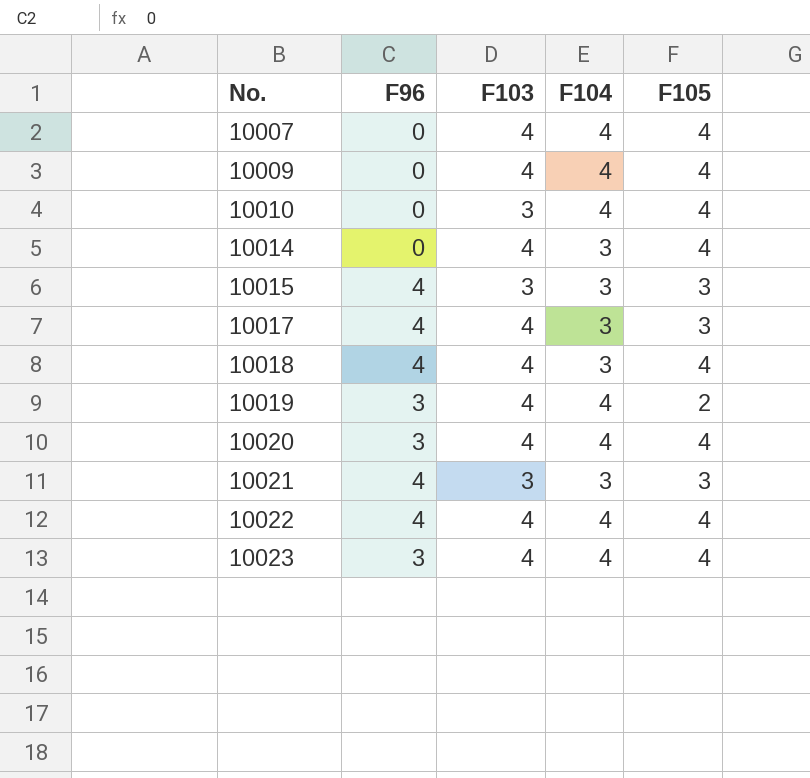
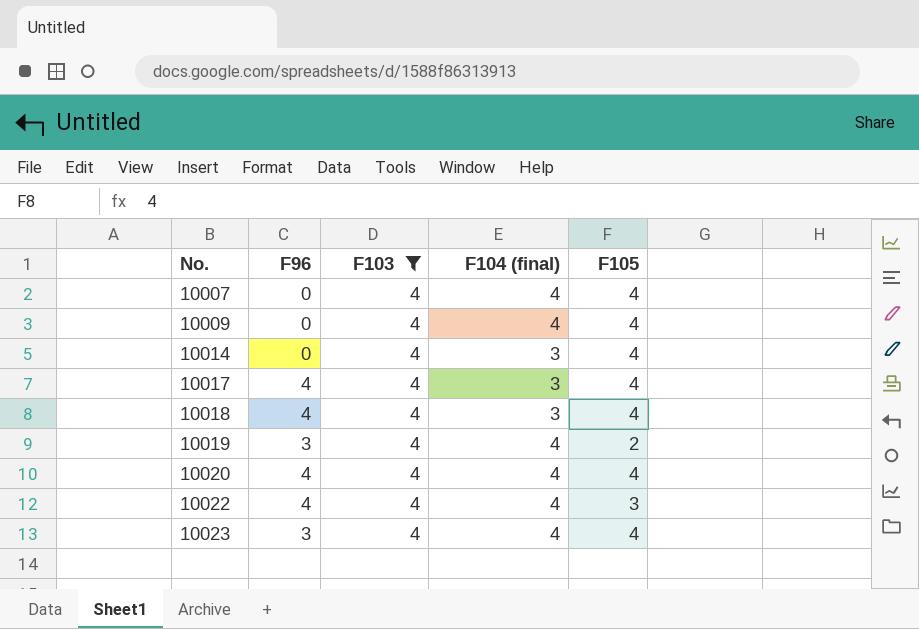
filter: none -> F103 = 4
column name: F104 -> F104 (final)
10017 | F105: 3 -> 4
10020 | F96: 3 -> 4
10022 | F105: 4 -> 3

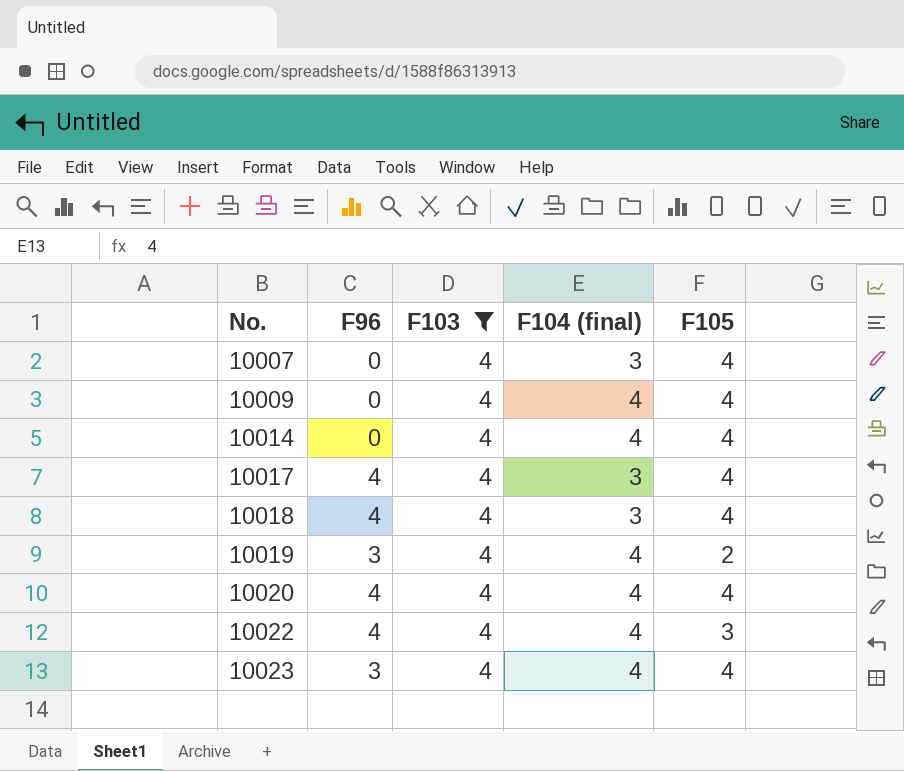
10007 | F104 (final): 4 -> 3
10014 | F104 (final): 3 -> 4

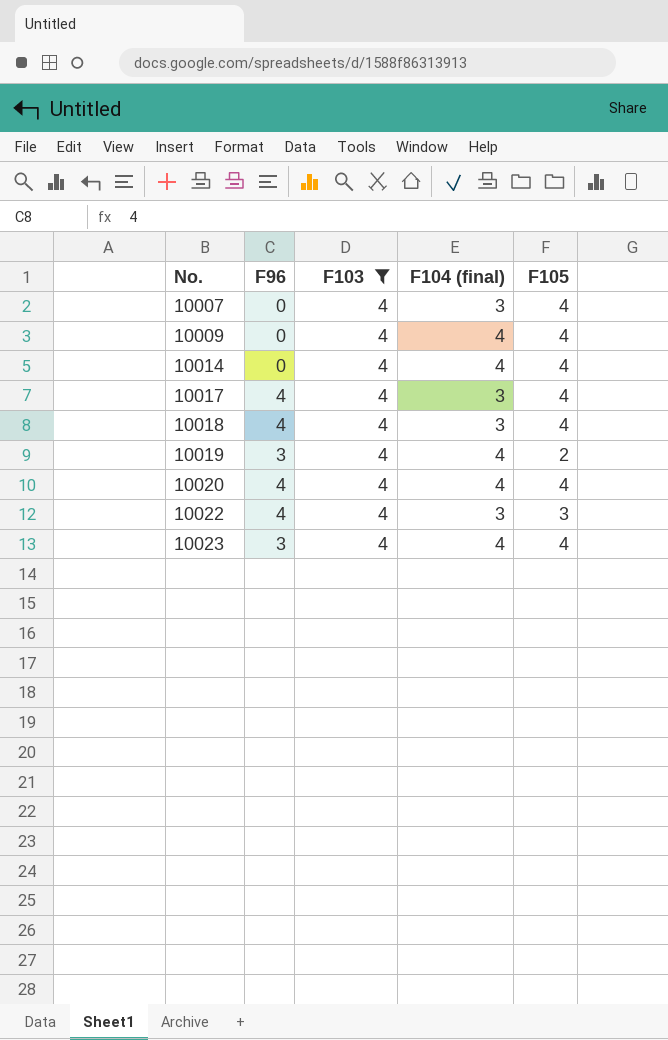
10022 | F104 (final): 4 -> 3

